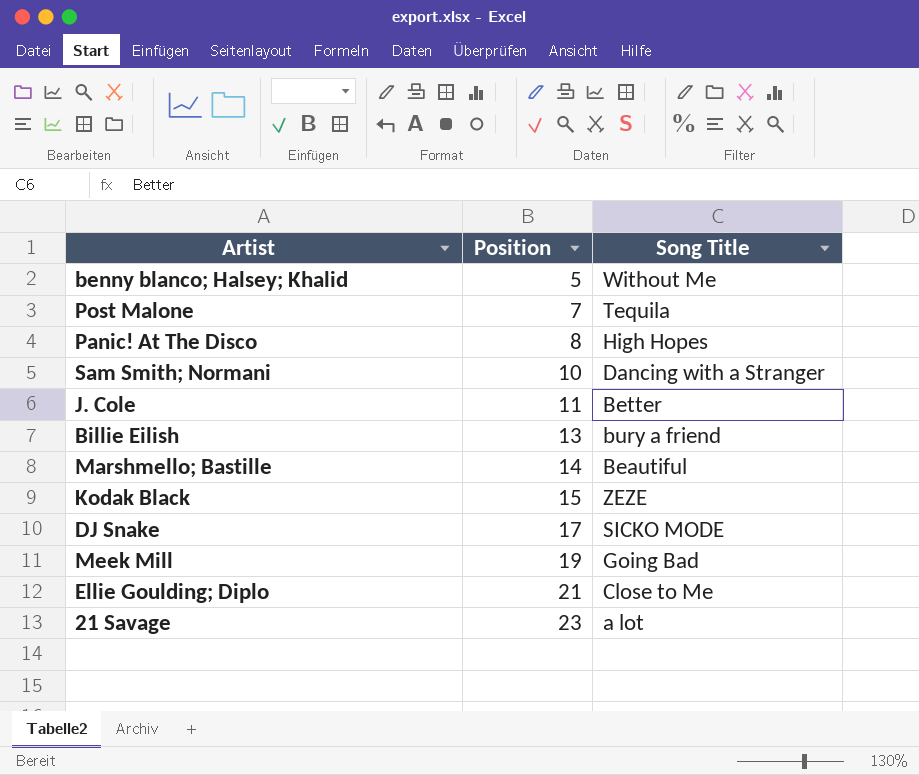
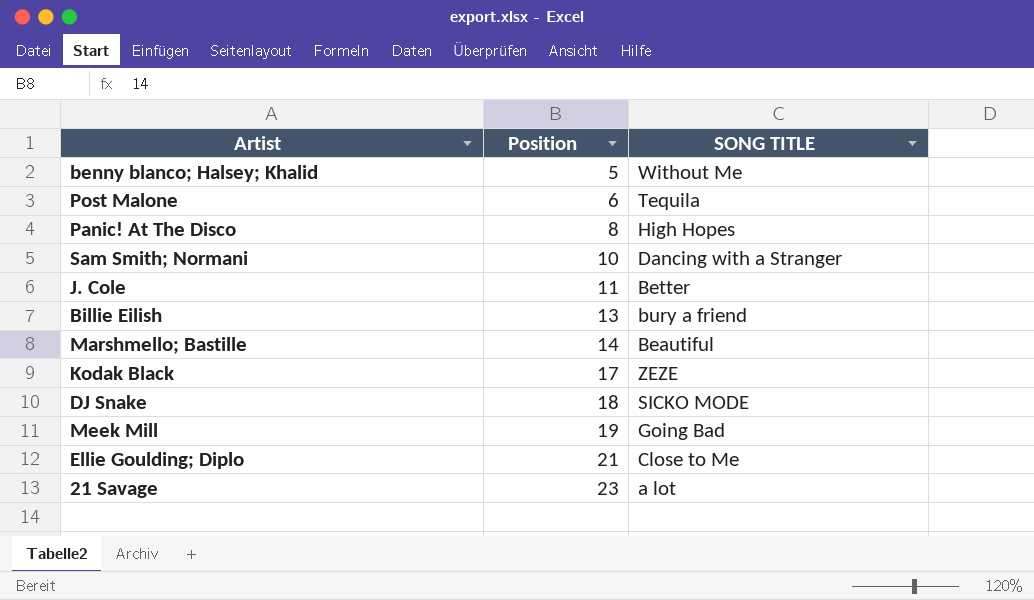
column name: Song Title -> SONG TITLE
Post Malone | Position: 7 -> 6
Kodak Black | Position: 15 -> 17
DJ Snake | Position: 17 -> 18

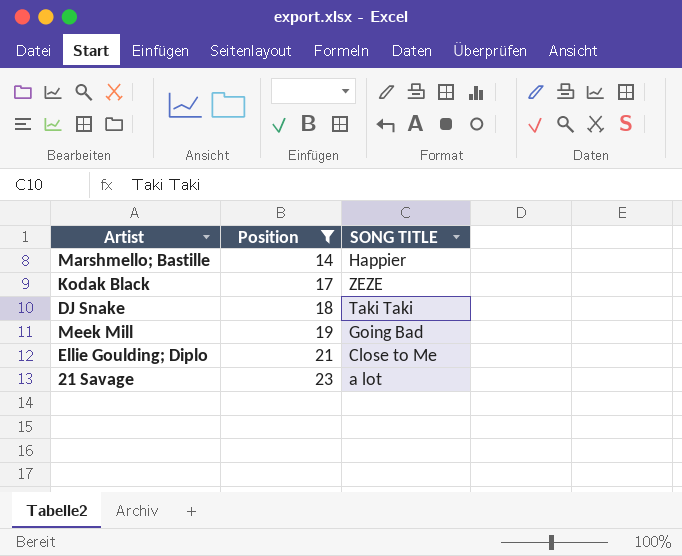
filter: none -> Position >= 14
Marshmello; Bastille | SONG TITLE: Beautiful -> Happier
DJ Snake | SONG TITLE: ЅICKO ΜODE -> Taki Taki

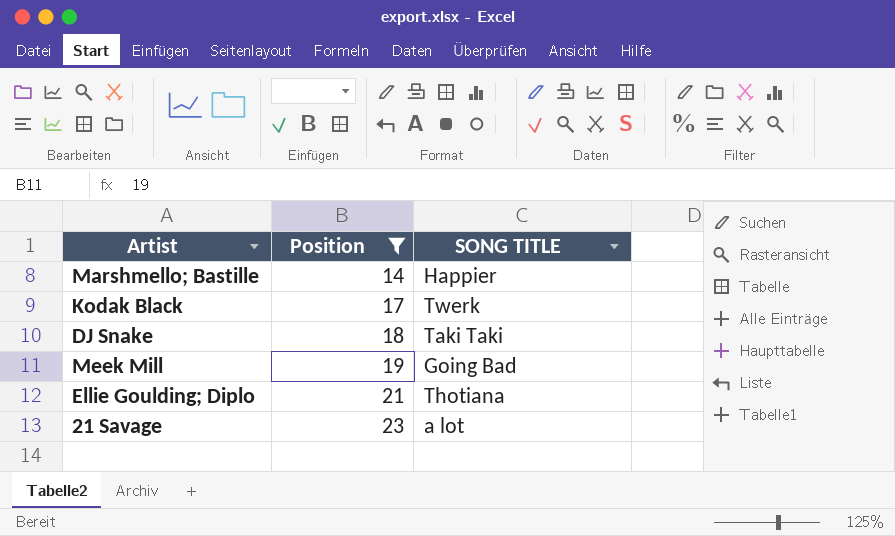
Kodak Black | SONG TITLE: ZEZE -> Twerk
Ellie Goulding; Diplo | SONG TITLE: Close to Me -> Thotiana

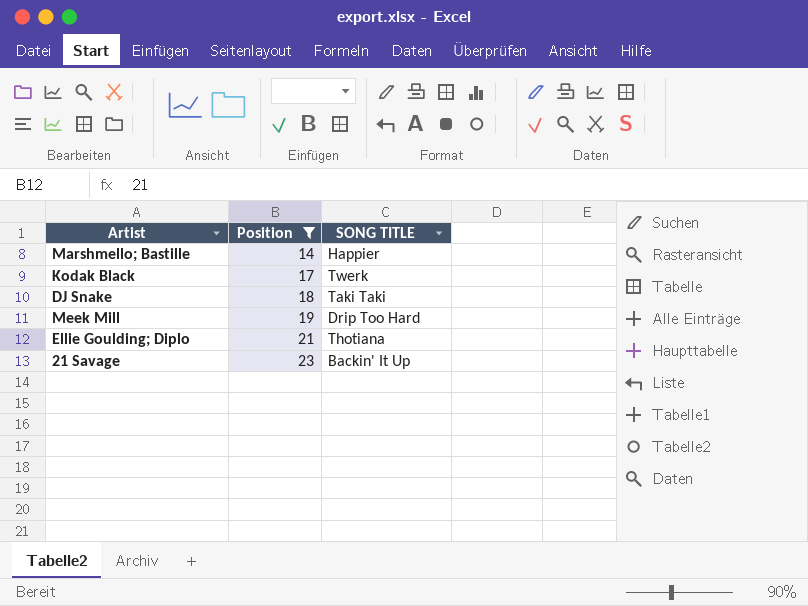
Meek Mill | SONG TITLE: Going Bad -> Drip Too Hard
21 Ѕavage | SONG TITLE: a lоt -> Backin' It Up

